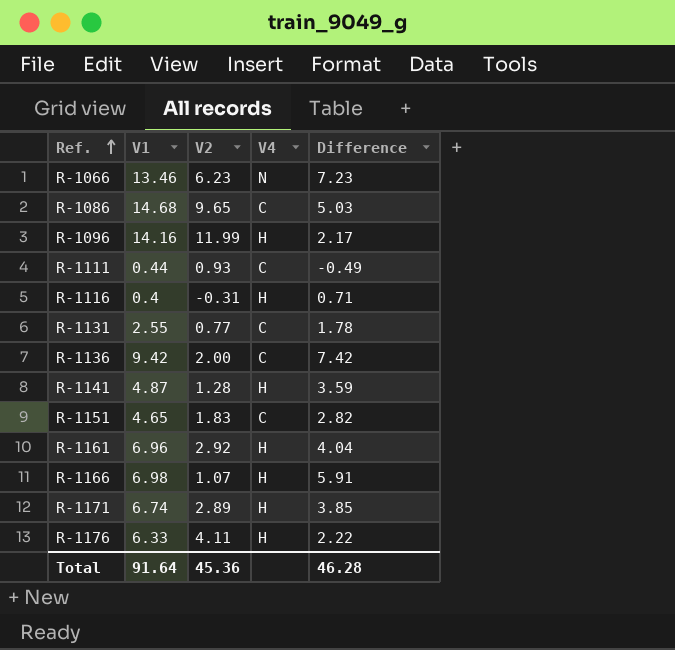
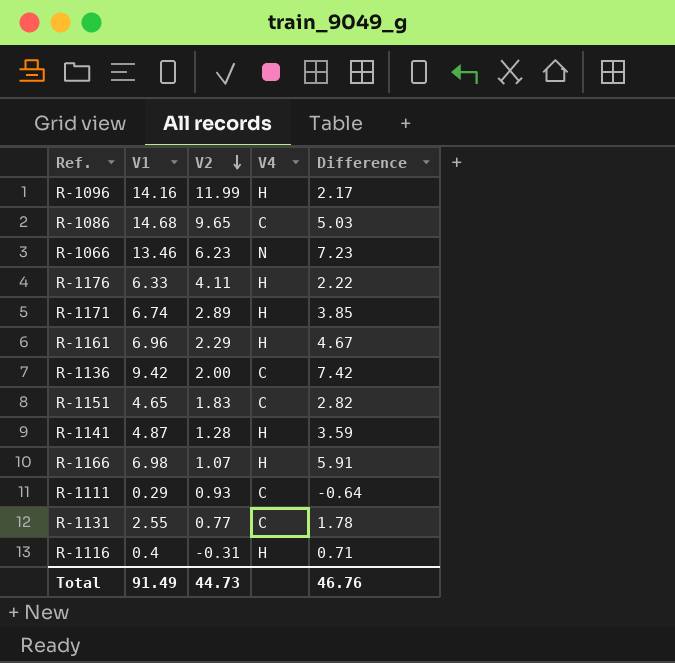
row order: Ref. ascending -> V2 descending
R-1161 | V2: 2.92 -> 2.29
R-1161 | Difference: 4.04 -> 4.67
R-1111 | V1: 0.44 -> 0.29
R-1111 | Difference: -0.49 -> -0.64
Total | V1: 91.64 -> 91.49
Total | V2: 45.36 -> 44.73
Total | Difference: 46.28 -> 46.76

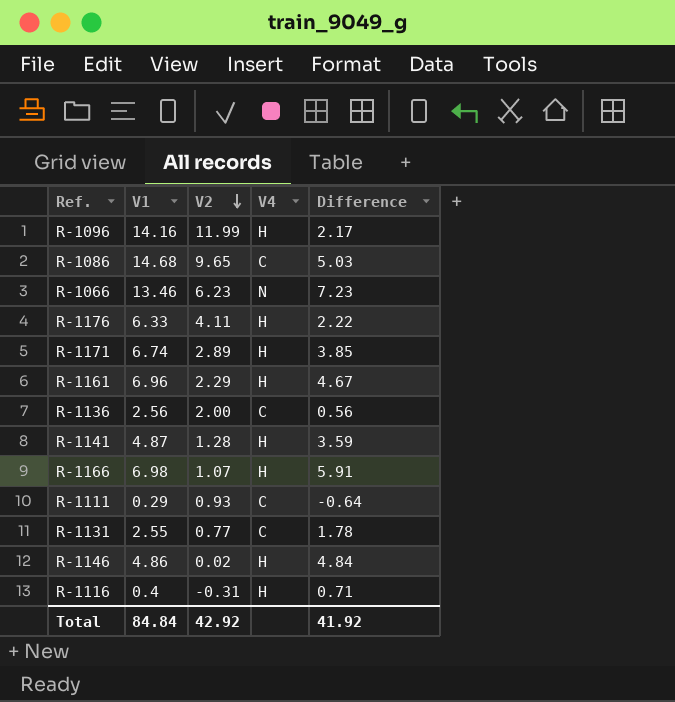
row R-1151: 4.65 | 1.83 | C | 2.82 -> none
R-1136 | V1: 9.42 -> 2.56
R-1136 | Difference: 7.42 -> 0.56
row R-1146: none -> 4.86 | 0.02 | H | 4.84
Total | V1: 91.49 -> 84.84
Total | V2: 44.73 -> 42.92
Total | Difference: 46.76 -> 41.92

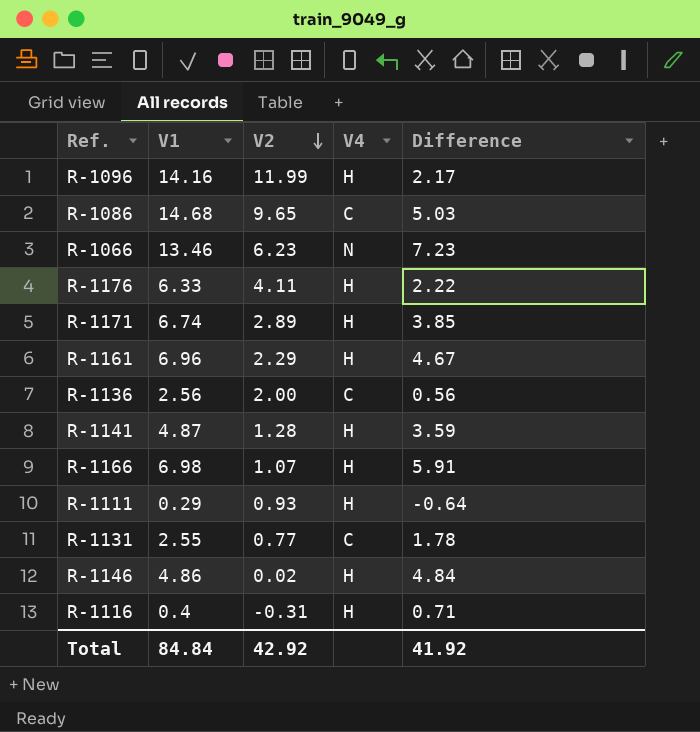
R-1111 | V4: C -> H

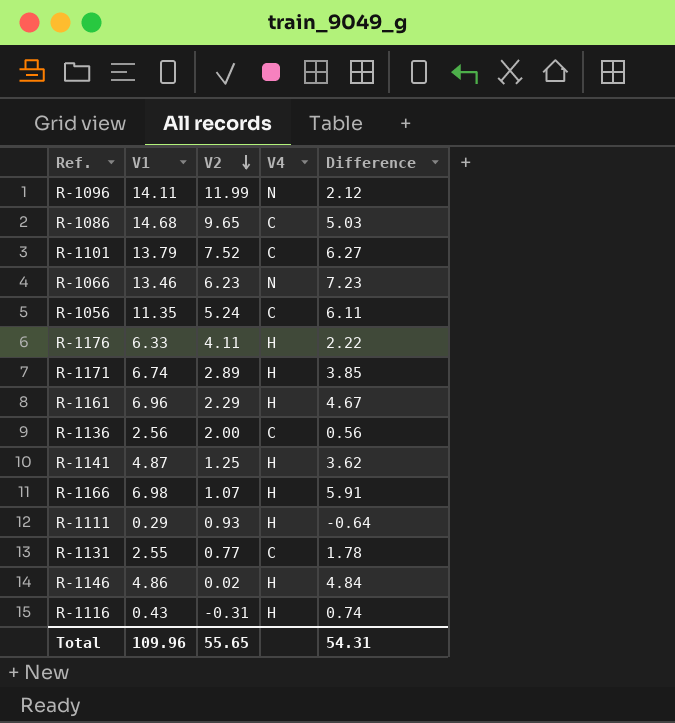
R-1096 | V1: 14.16 -> 14.11
R-1096 | V4: H -> N
R-1096 | Difference: 2.17 -> 2.12
row R-1101: none -> 13.79 | 7.52 | C | 6.27
row R-1056: none -> 11.35 | 5.24 | C | 6.11
R-1141 | V2: 1.28 -> 1.25
R-1141 | Difference: 3.59 -> 3.62
R-1116 | V1: 0.4 -> 0.43
R-1116 | Difference: 0.71 -> 0.74
Total | V1: 84.84 -> 109.96
Total | V2: 42.92 -> 55.65
Total | Difference: 41.92 -> 54.31

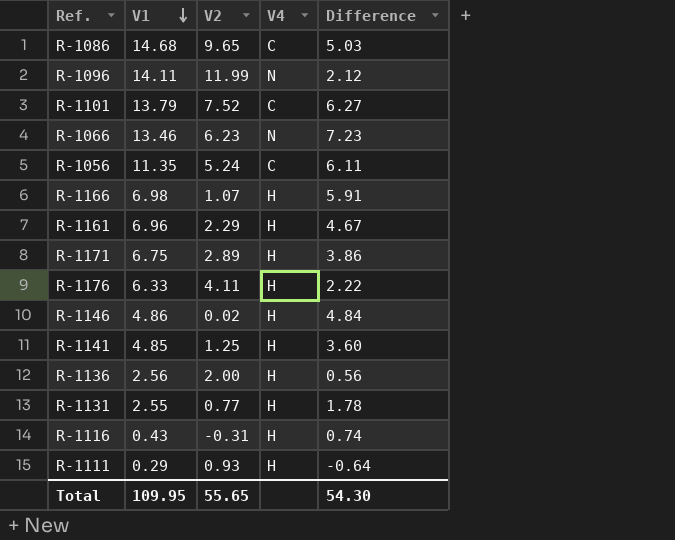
row order: V2 descending -> V1 descending
R-1171 | V1: 6.74 -> 6.75
R-1171 | Difference: 3.85 -> 3.86
R-1141 | V1: 4.87 -> 4.85
R-1141 | Difference: 3.62 -> 3.60
R-1136 | V4: C -> H
R-1131 | V4: C -> H
Total | V1: 109.96 -> 109.95
Total | Difference: 54.31 -> 54.30

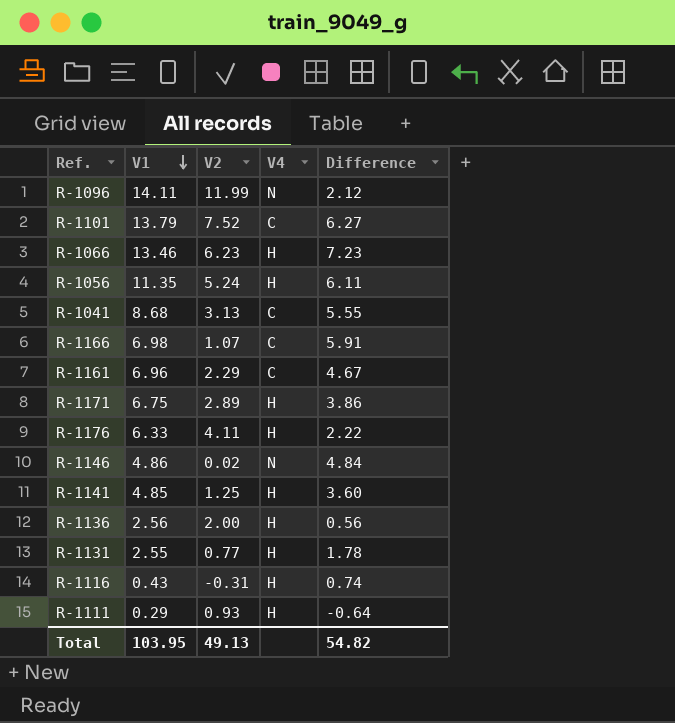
row R-1086: 14.68 | 9.65 | C | 5.03 -> none
R-1066 | V4: N -> H
R-1056 | V4: C -> H
row R-1041: none -> 8.68 | 3.13 | C | 5.55
R-1166 | V4: H -> C
R-1161 | V4: H -> C
R-1146 | V4: H -> N
Total | V1: 109.95 -> 103.95
Total | V2: 55.65 -> 49.13
Total | Difference: 54.30 -> 54.82

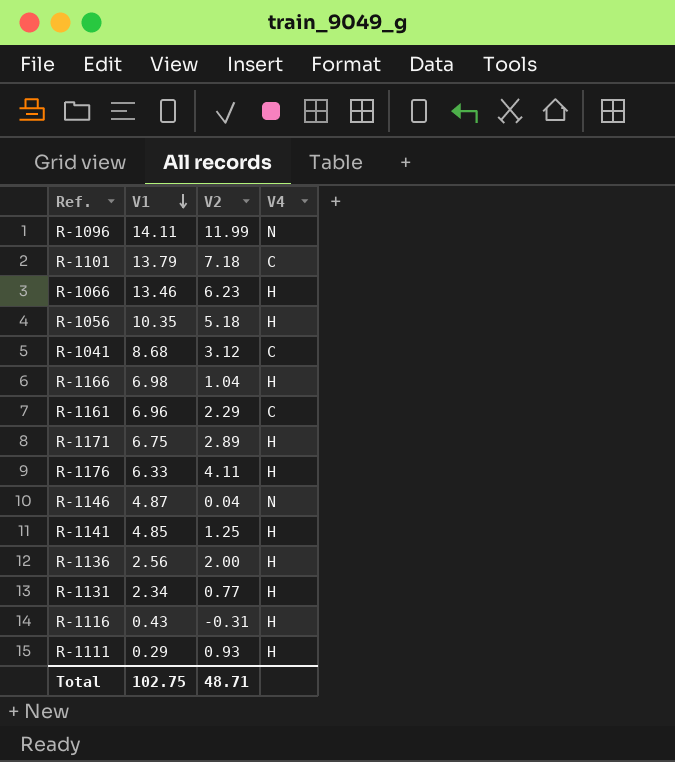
column Difference | formula: [V1] - [V2] -> none
R-1101 | V2: 7.52 -> 7.18
R-1056 | V1: 11.35 -> 10.35
R-1056 | V2: 5.24 -> 5.18
R-1041 | V2: 3.13 -> 3.12
R-1166 | V2: 1.07 -> 1.04
R-1166 | V4: C -> H
R-1146 | V1: 4.86 -> 4.87
R-1146 | V2: 0.02 -> 0.04
R-1131 | V1: 2.55 -> 2.34
Total | V1: 103.95 -> 102.75
Total | V2: 49.13 -> 48.71

